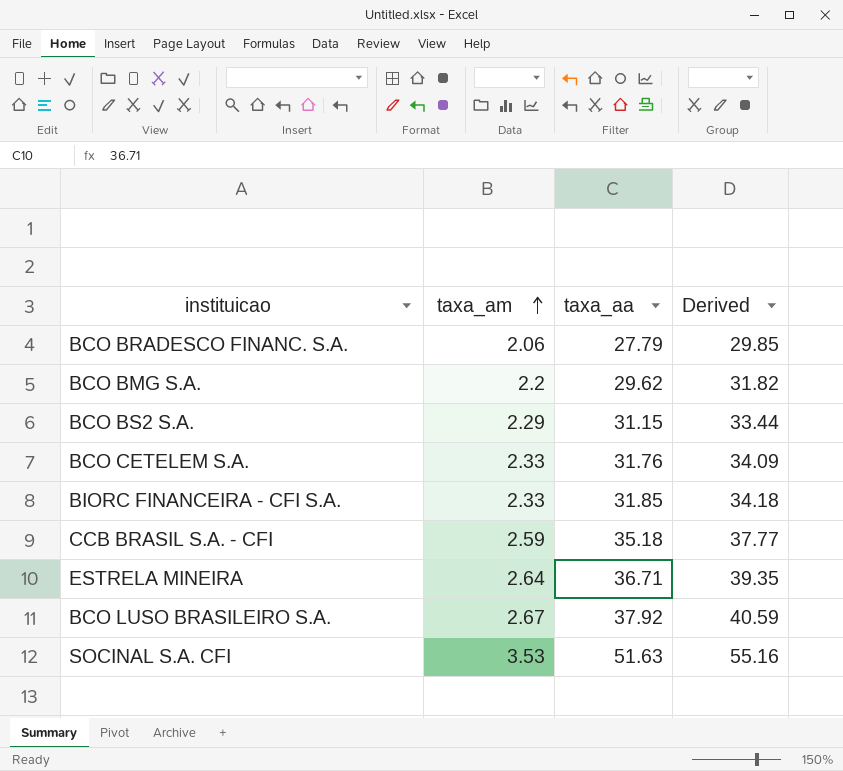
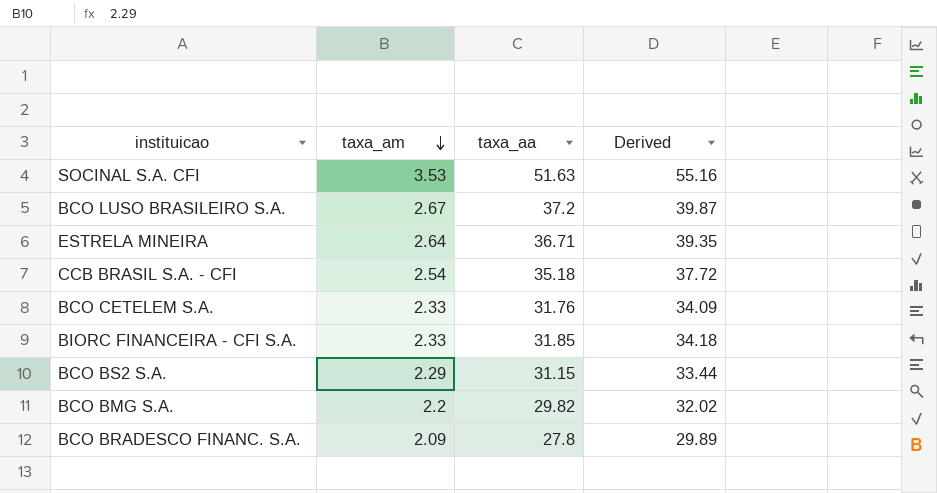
row order: taxa_am ascending -> taxa_am descending
BCO LUSO BRASILEIRO S.A. | taxa_aa: 37.92 -> 37.2
BCO LUSO BRASILEIRO S.A. | Derived: 40.59 -> 39.87
CCB BRASIL S.A. - CFI | taxa_am: 2.59 -> 2.54
CCB BRASIL S.A. - CFI | Derived: 37.77 -> 37.72
BCO BMG S.A. | taxa_aa: 29.62 -> 29.82
BCO BMG S.A. | Derived: 31.82 -> 32.02
BCO BRADESCO FINANC. S.A. | taxa_am: 2.06 -> 2.09
BCO BRADESCO FINANC. S.A. | taxa_aa: 27.79 -> 27.8
BCO BRADESCO FINANC. S.A. | Derived: 29.85 -> 29.89

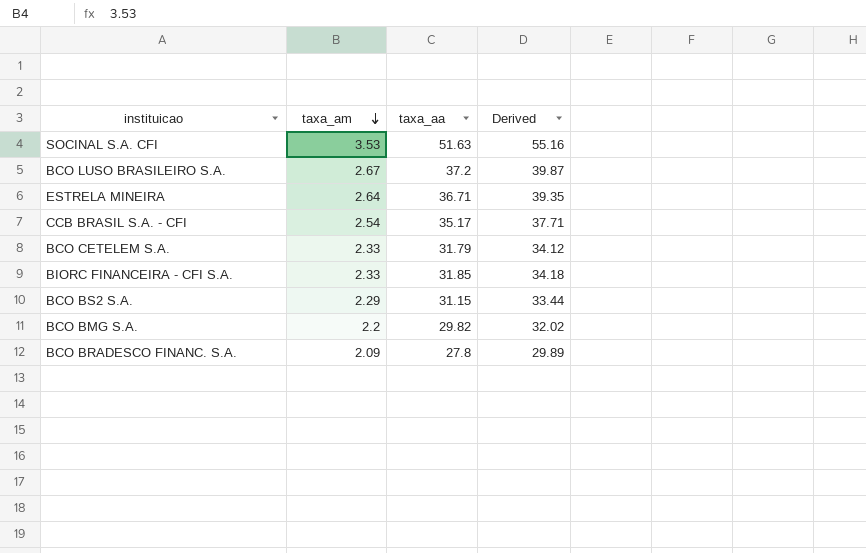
CCB BRASIL S.A. - CFI | taxa_aa: 35.18 -> 35.17
CCB BRASIL S.A. - CFI | Derived: 37.72 -> 37.71
BCO CETELEM S.A. | taxa_aa: 31.76 -> 31.79
BCO CETELEM S.A. | Derived: 34.09 -> 34.12

